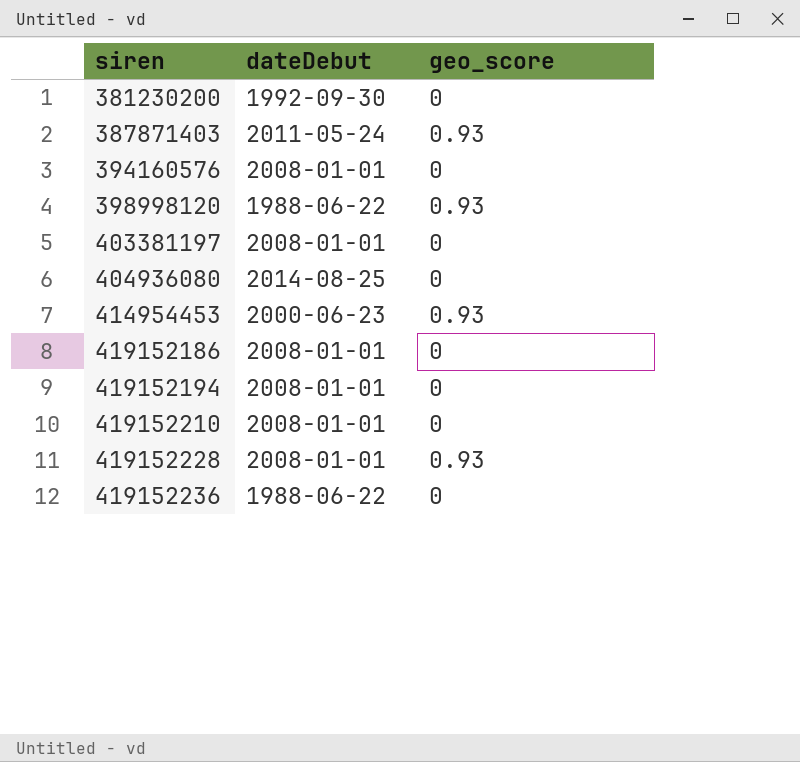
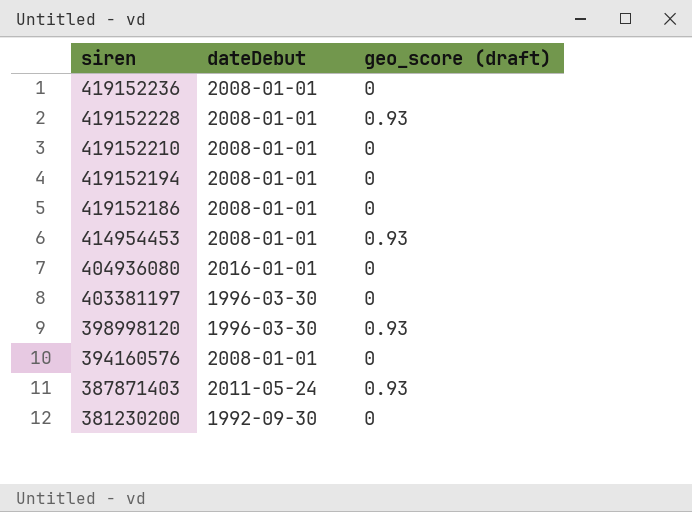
row order: siren ascending -> siren descending
column name: geo_score -> geo_score (draft)
419152236 | dateDebut: 1988-06-22 -> 2008-01-01
414954453 | dateDebut: 2000-06-23 -> 2008-01-01
404936080 | dateDebut: 2014-08-25 -> 2016-01-01
403381197 | dateDebut: 2008-01-01 -> 1996-03-30
398998120 | dateDebut: 1988-06-22 -> 1996-03-30

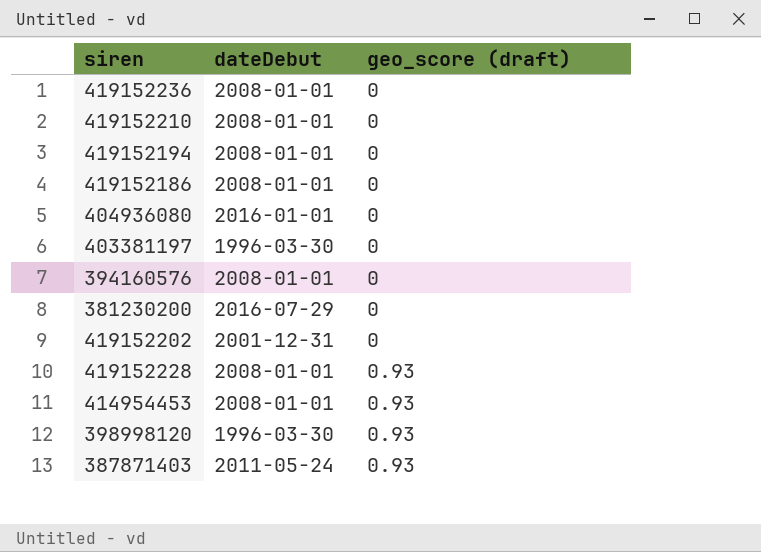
row order: siren descending -> geo_score (draft) ascending
381230200 | dateDebut: 1992-09-30 -> 2016-07-29
row 419152202: none -> 2001-12-31 | 0

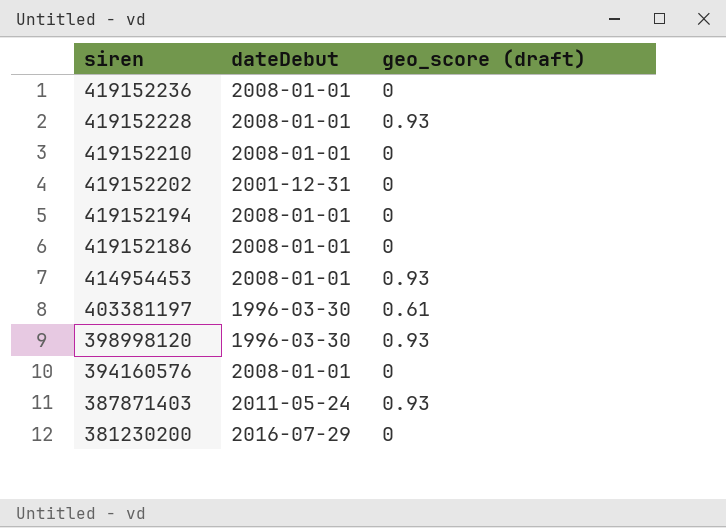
row order: geo_score (draft) ascending -> siren descending
row 404936080: 2016-01-01 | 0 -> none
403381197 | geo_score (draft): 0 -> 0.61

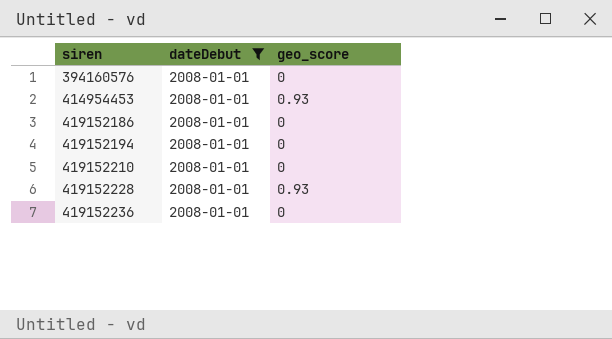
filter: none -> dateDebut = 2008-01-01
row order: siren descending -> siren ascending
column name: geo_score (draft) -> geo_score

